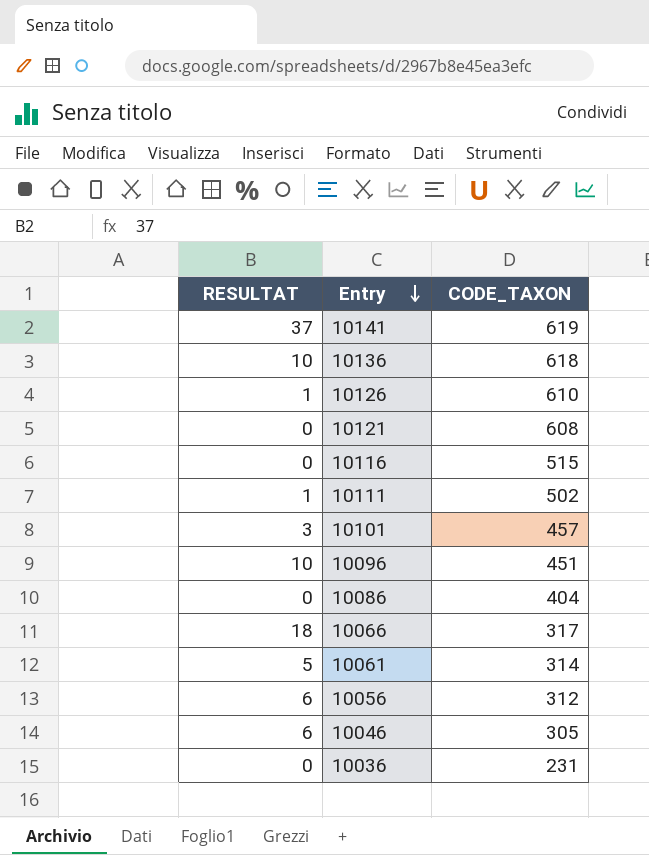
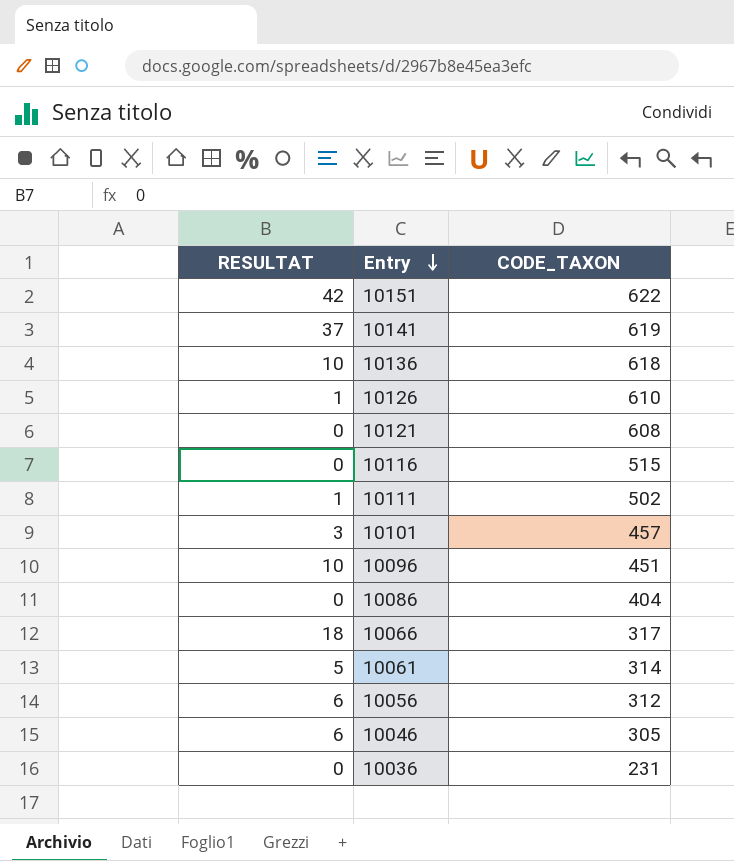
row 10151: none -> 42 | 622

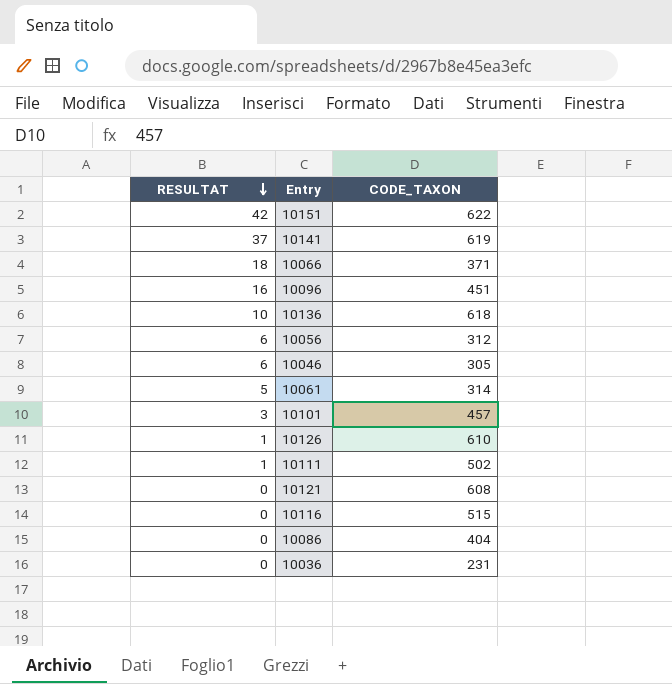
row order: Entry descending -> RESULTAT descending
10066 | CODE_TAXON: 317 -> 371
10096 | RESULTAT: 10 -> 16

